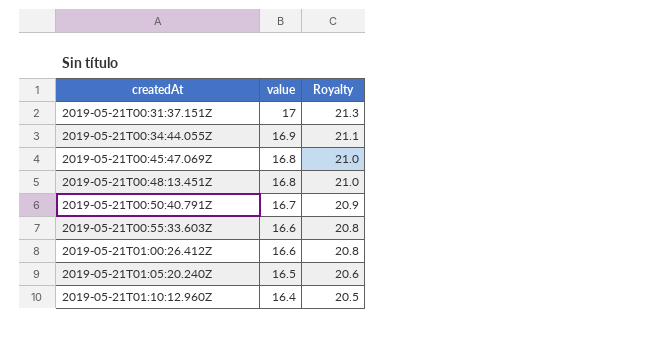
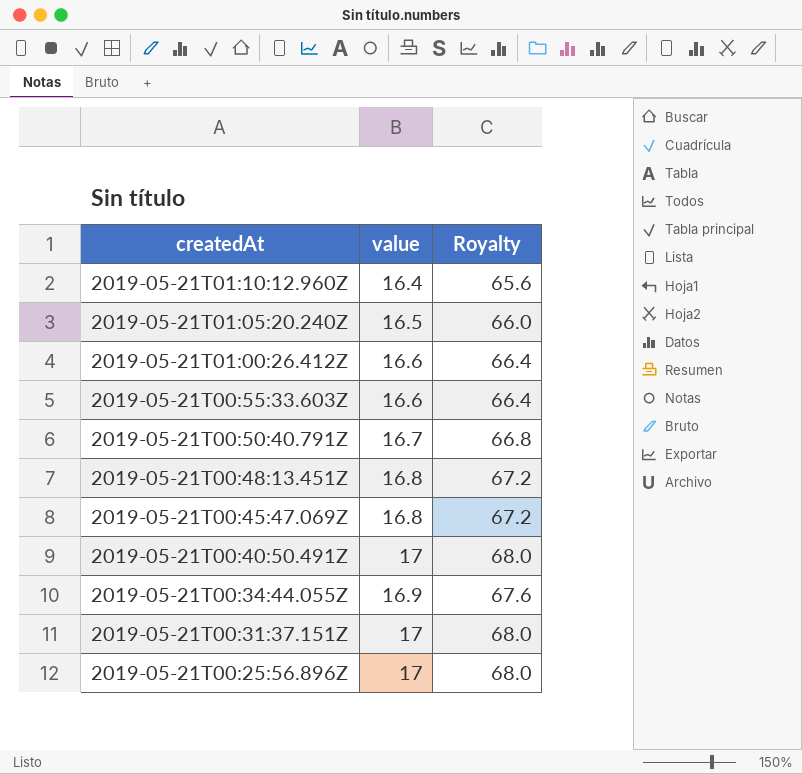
row order: createdAt ascending -> createdAt descending
column Royalty | formula: [value] * 1.25 -> [value] * 4
row 2019-05-21T00:40:50.491Z: none -> 17 | 68.0
row 2019-05-21T00:25:56.896Z: none -> 17 | 68.0

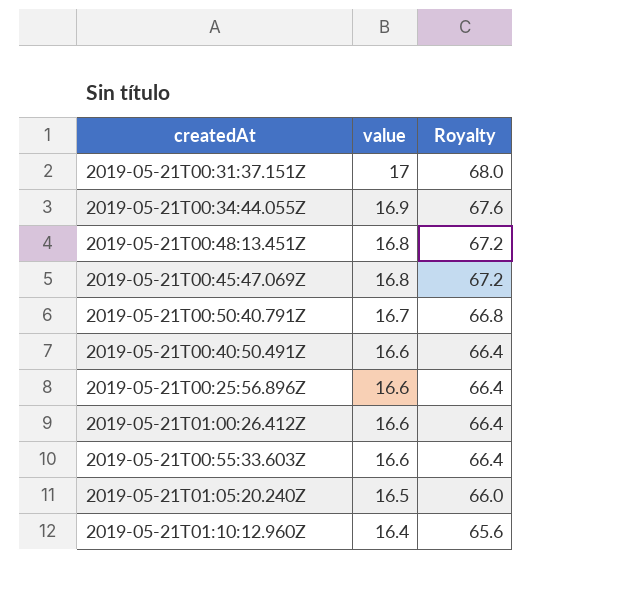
row order: createdAt descending -> value descending
2019-05-21T00:40:50.491Z | value: 17 -> 16.6
2019-05-21T00:40:50.491Z | Royalty: 68.0 -> 66.4
2019-05-21T00:25:56.896Z | value: 17 -> 16.6
2019-05-21T00:25:56.896Z | Royalty: 68.0 -> 66.4

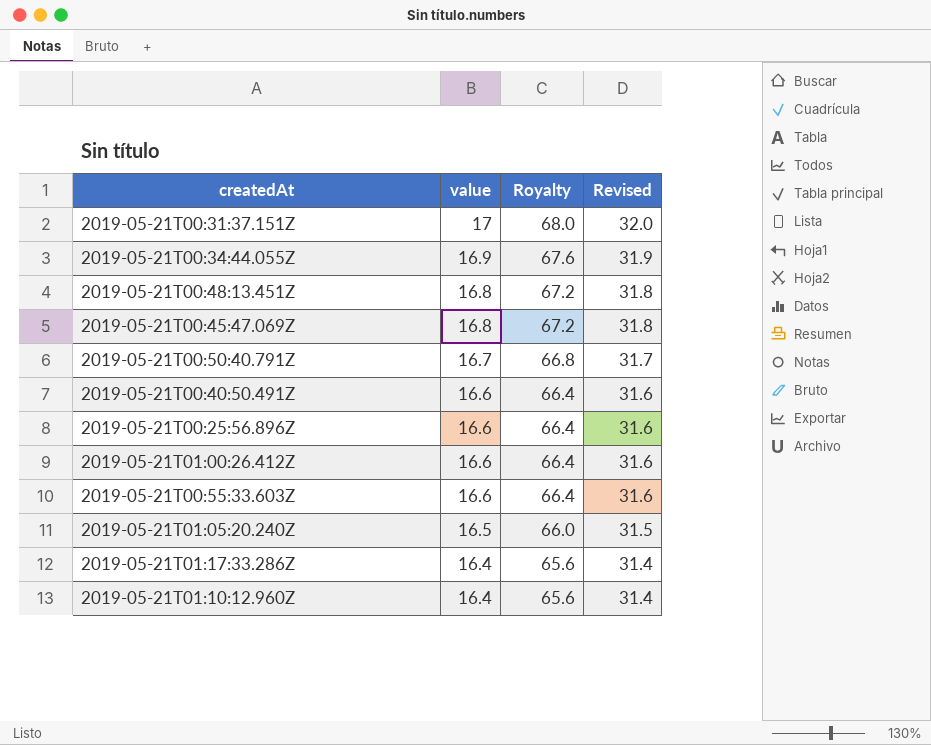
column Revised | formula: none -> [value] + 15
row 2019-05-21T01:17:33.286Z: none -> 16.4 | 65.6 | 31.4

